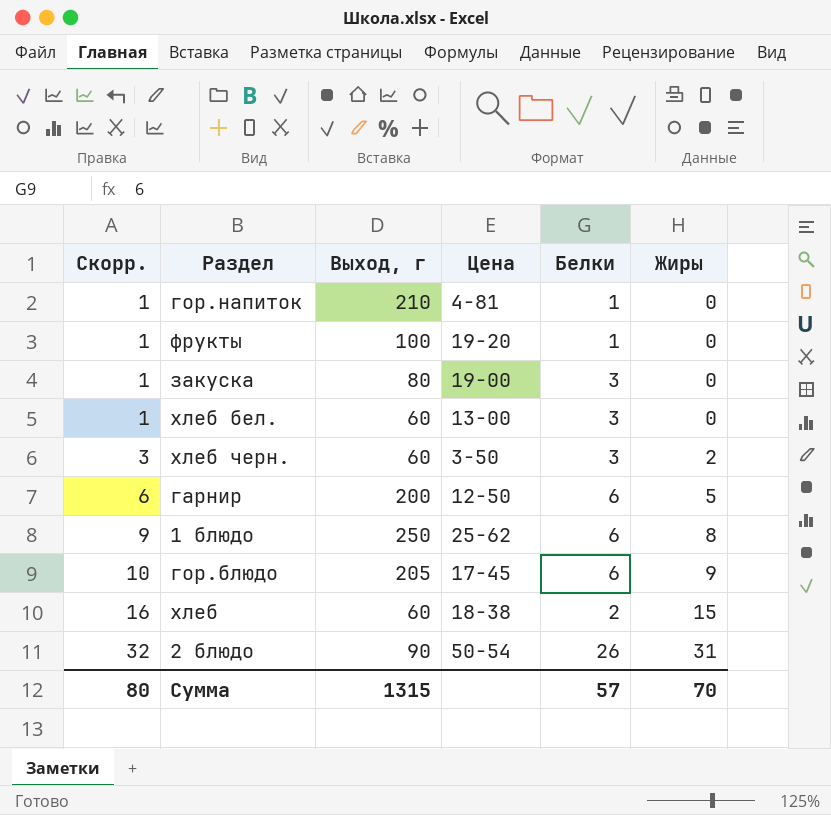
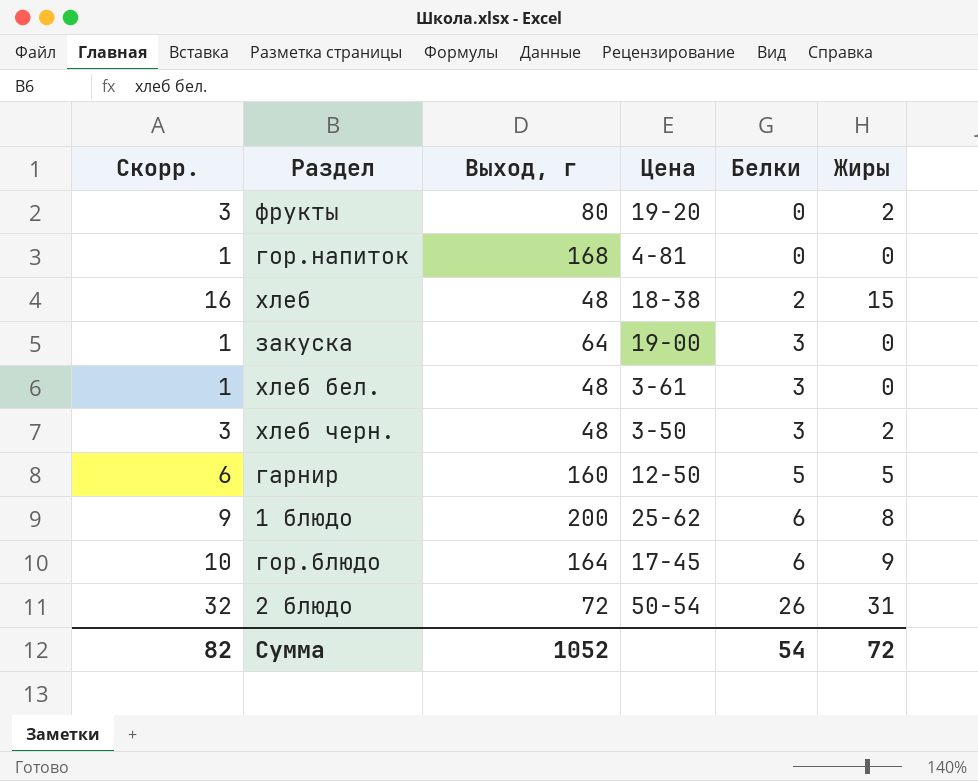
row order: Скорр. ascending -> Белки ascending
фрукты | Скорр.: 1 -> 3
фрукты | Выход, г: 100 -> 80
фрукты | Белки: 1 -> 0
фрукты | Жиры: 0 -> 2
гор.напиток | Выход, г: 210 -> 168
гор.напиток | Белки: 1 -> 0
хлеб | Выход, г: 60 -> 48
закуска | Выход, г: 80 -> 64
хлеб бел. | Выход, г: 60 -> 48
хлеб бел. | Цена: 13-00 -> 3-61
хлеб черн. | Выход, г: 60 -> 48
гарнир | Выход, г: 200 -> 160
гарнир | Белки: 6 -> 5
1 блюдо | Выход, г: 250 -> 200
гор.блюдо | Выход, г: 205 -> 164
2 блюдо | Выход, г: 90 -> 72
Сумма | Скорр.: 80 -> 82
Сумма | Выход, г: 1315 -> 1052
Сумма | Белки: 57 -> 54
Сумма | Жиры: 70 -> 72

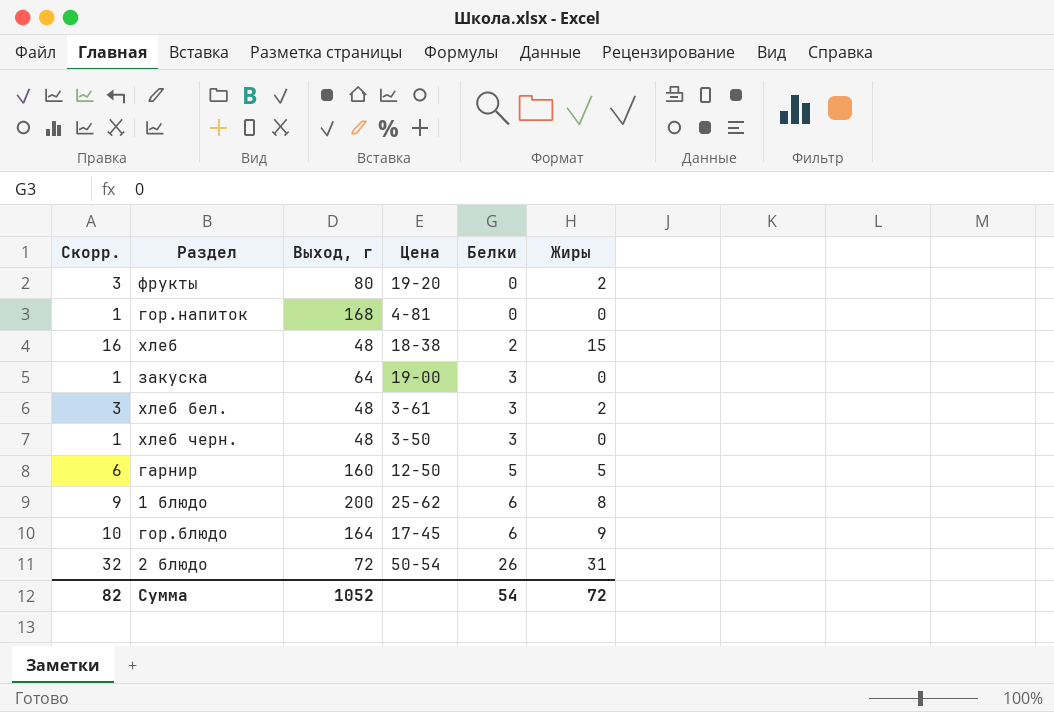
хлеб бел. | Скорр.: 1 -> 3
хлеб бел. | Жиры: 0 -> 2
хлеб черн. | Скорр.: 3 -> 1
хлеб черн. | Жиры: 2 -> 0

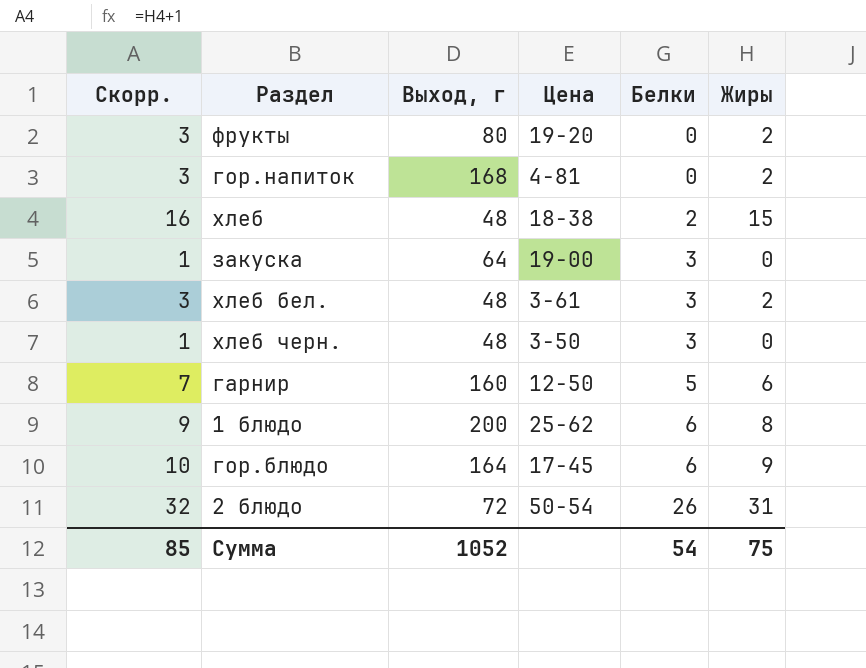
гор.напиток | Скорр.: 1 -> 3
гор.напиток | Жиры: 0 -> 2
гарнир | Скорр.: 6 -> 7
гарнир | Жиры: 5 -> 6
Сумма | Скорр.: 82 -> 85
Сумма | Жиры: 72 -> 75

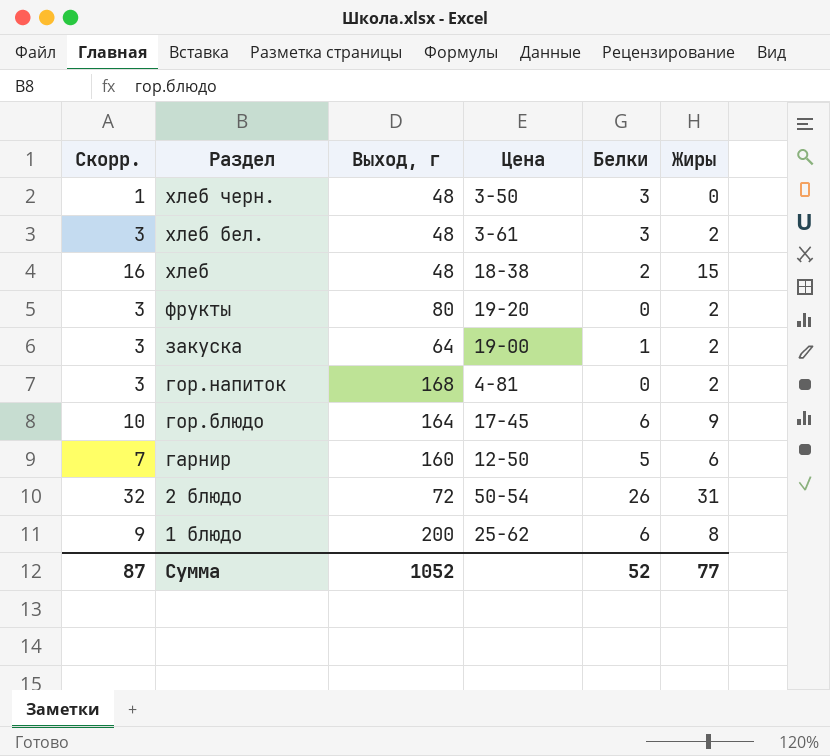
row order: Белки ascending -> Раздел descending
закуска | Скорр.: 1 -> 3
закуска | Белки: 3 -> 1
закуска | Жиры: 0 -> 2
Сумма | Скорр.: 85 -> 87
Сумма | Белки: 54 -> 52
Сумма | Жиры: 75 -> 77

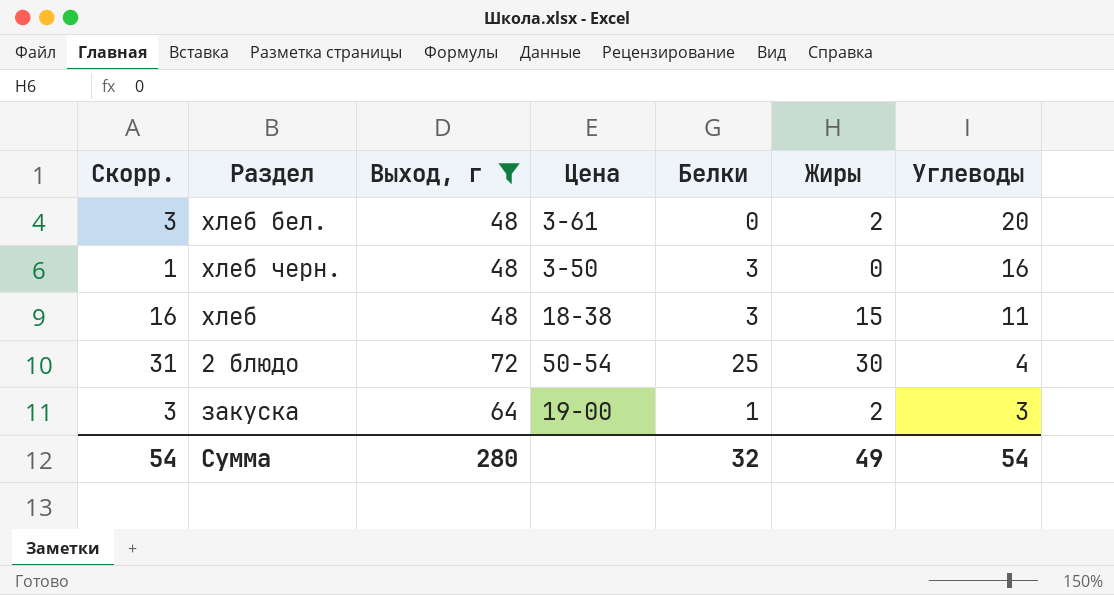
filter: none -> Выход, г <= 72
row order: Раздел descending -> Углеводы descending
column Углеводы | position: none -> 7
хлеб бел. | Белки: 3 -> 0
хлеб | Белки: 2 -> 3
2 блюдо | Скорр.: 32 -> 31
2 блюдо | Белки: 26 -> 25
2 блюдо | Жиры: 31 -> 30
Сумма | Скорр.: 87 -> 54
Сумма | Выход, г: 1052 -> 280
Сумма | Белки: 52 -> 32
Сумма | Жиры: 77 -> 49

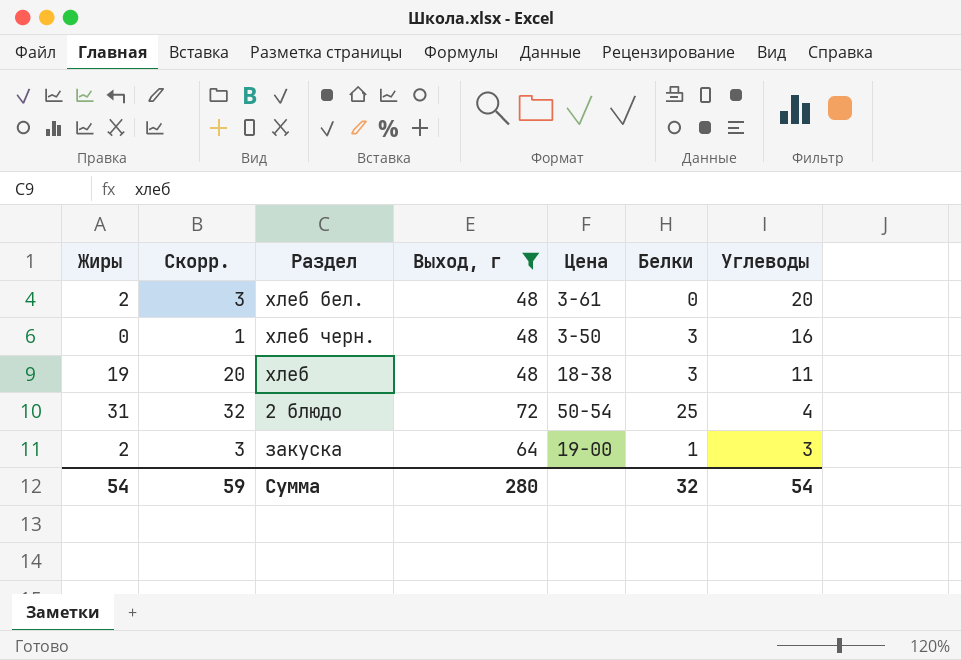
column Жиры | position: 6 -> 1
хлеб | Жиры: 15 -> 19
хлеб | Скорр.: 16 -> 20
2 блюдо | Жиры: 30 -> 31
2 блюдо | Скорр.: 31 -> 32
Сумма | Жиры: 49 -> 54
Сумма | Скорр.: 54 -> 59

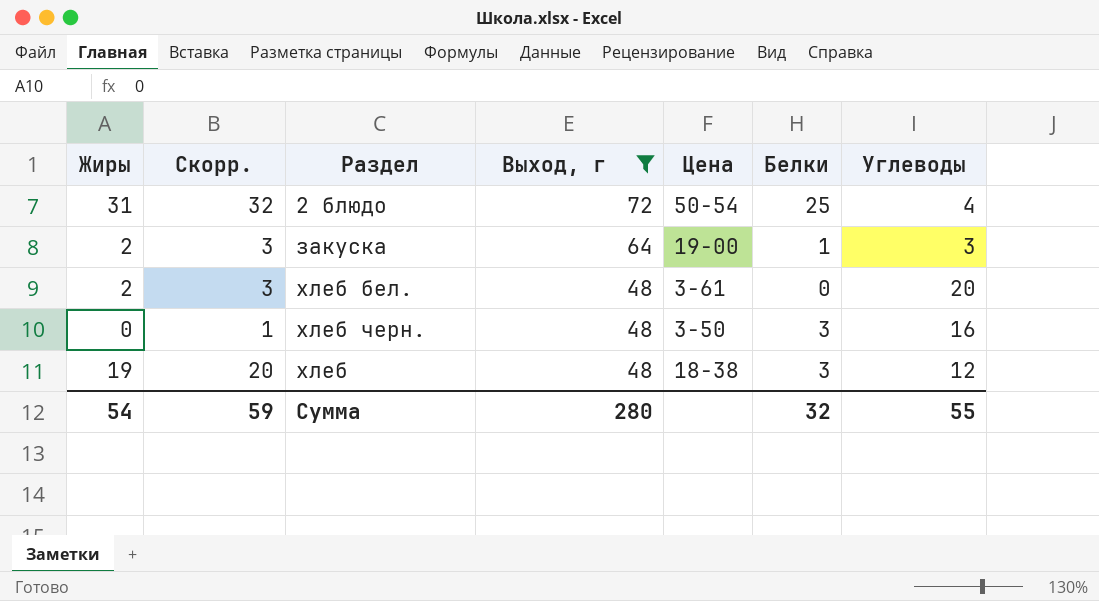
row order: Углеводы descending -> Выход, г descending
хлеб | Углеводы: 11 -> 12
Сумма | Углеводы: 54 -> 55

